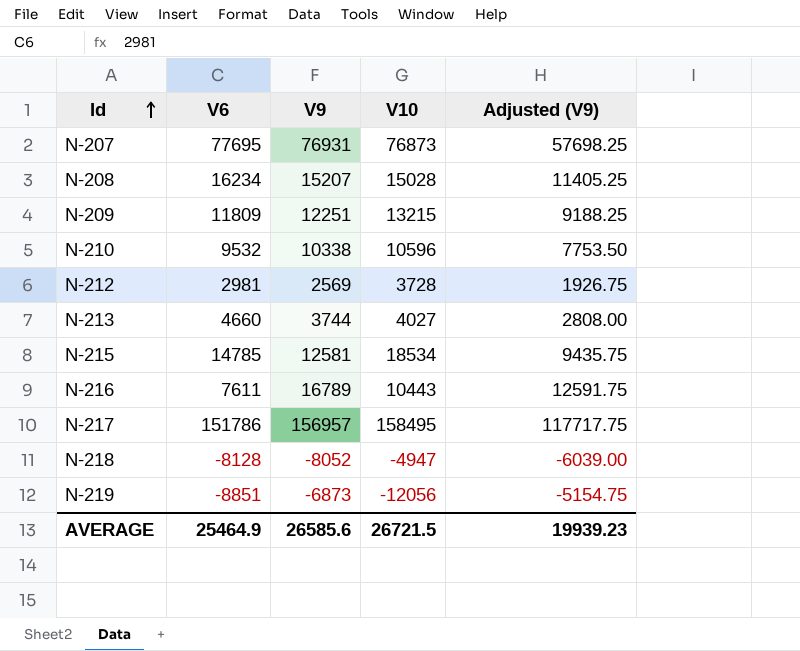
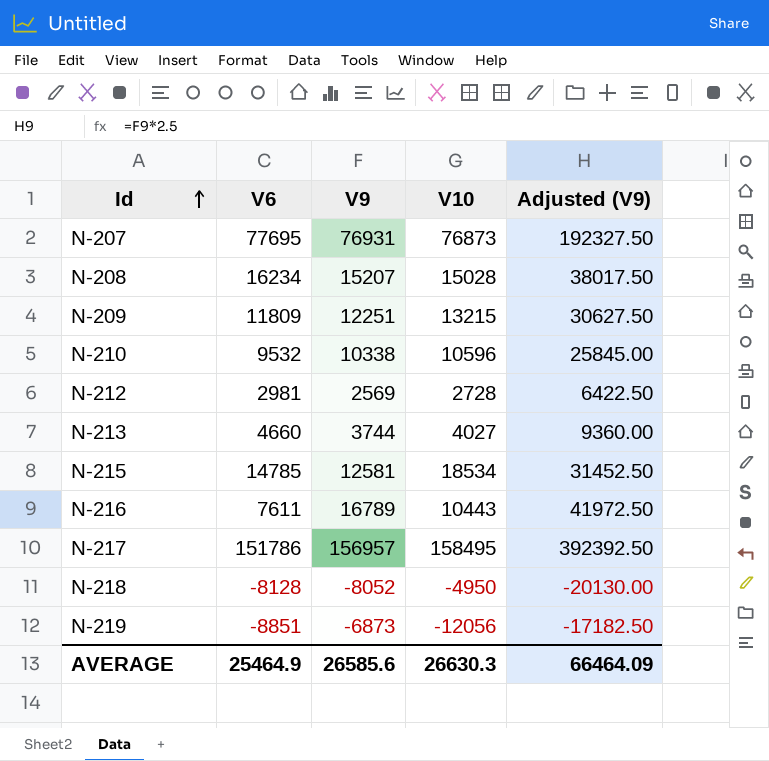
column Adjusted (V9) | formula: [V9] * 0.75 -> [V9] * 2.5
N-212 | V10: 3728 -> 2728
N-218 | V10: -4947 -> -4950
AVERAGE | V10: 26721.5 -> 26630.3
AVERAGE | Adjusted (V9): 19939.23 -> 66464.09

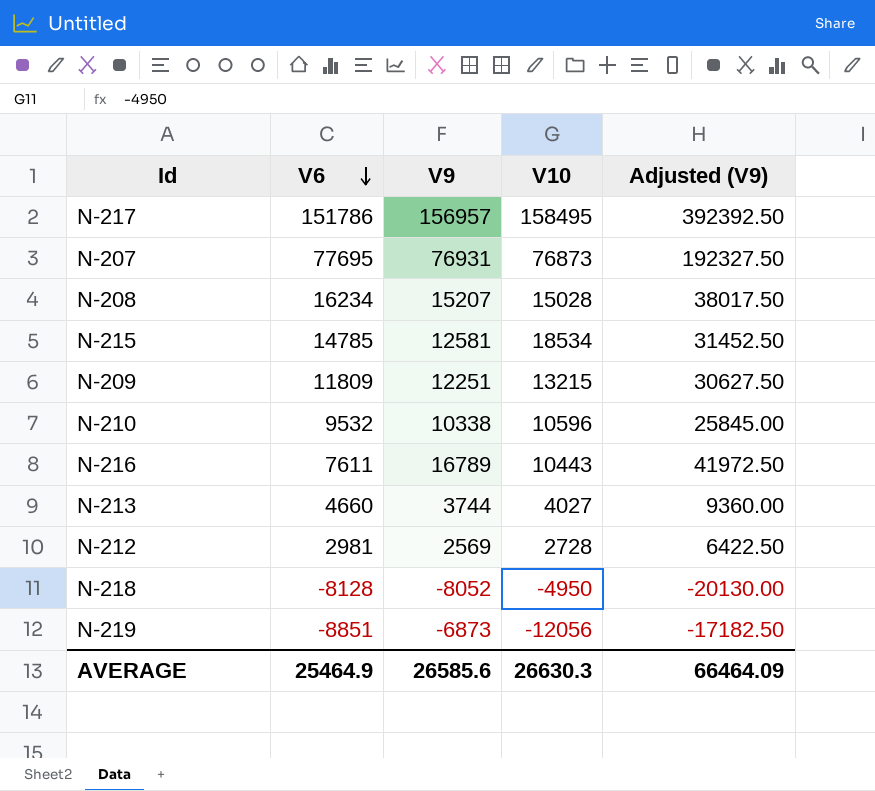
row order: Id ascending -> V6 descending

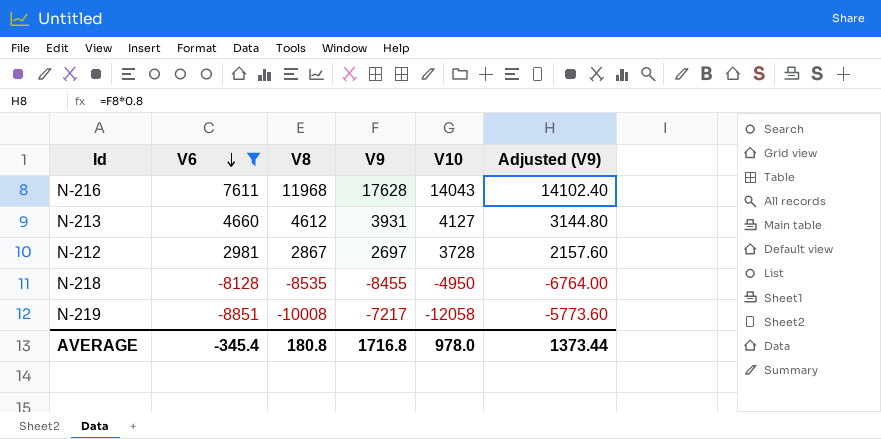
filter: none -> V6 <= 7611
column V8 | position: none -> 3
column Adjusted (V9) | formula: [V9] * 2.5 -> [V9] * 0.8
N-216 | V9: 16789 -> 17628
N-216 | V10: 10443 -> 14043
N-213 | V9: 3744 -> 3931
N-213 | V10: 4027 -> 4127
N-212 | V9: 2569 -> 2697
N-212 | V10: 2728 -> 3728
N-218 | V9: -8052 -> -8455
N-219 | V9: -6873 -> -7217
N-219 | V10: -12056 -> -12058
AVERAGE | V6: 25464.9 -> -345.4
AVERAGE | V9: 26585.6 -> 1716.8
AVERAGE | V10: 26630.3 -> 978.0
AVERAGE | Adjusted (V9): 66464.09 -> 1373.44

